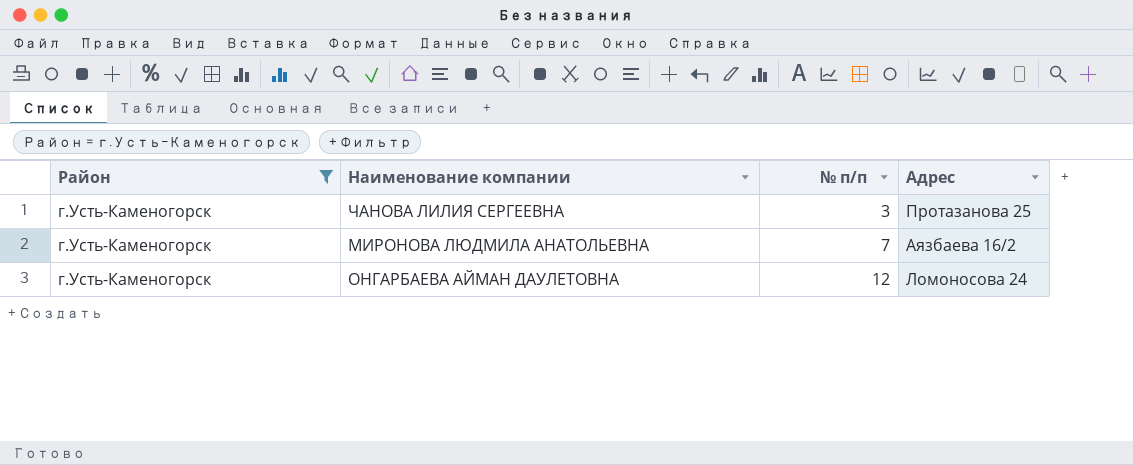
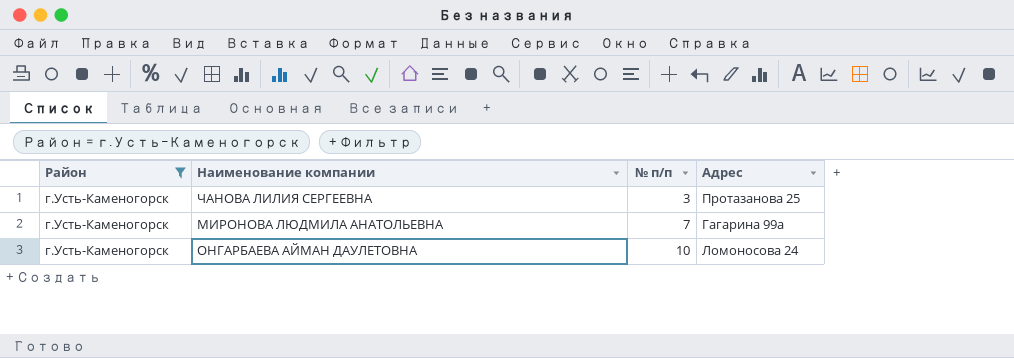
МИРОНОВА ЛЮДМИЛА АНАТОЛЬЕВНА | Адрес: Аязбаева 16/2 -> Гагарина 99а
ОНГАРБАЕВА АЙМАН ДАУЛЕТОВНА | № п/п: 12 -> 10

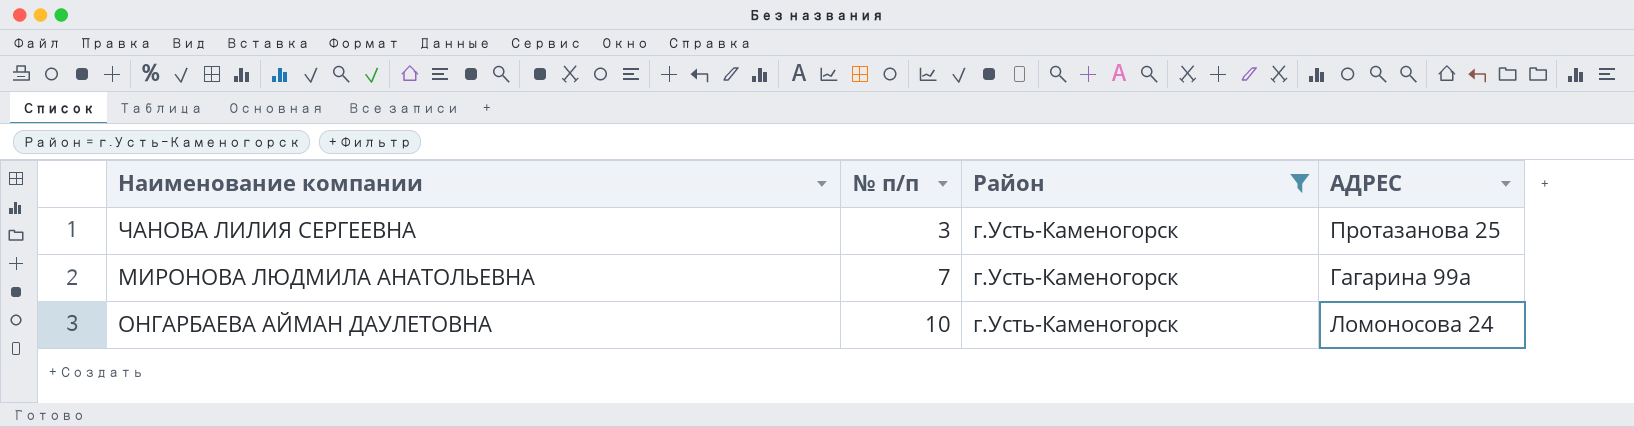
column Район | position: 1 -> 3
column name: Адрес -> АДРЕС

